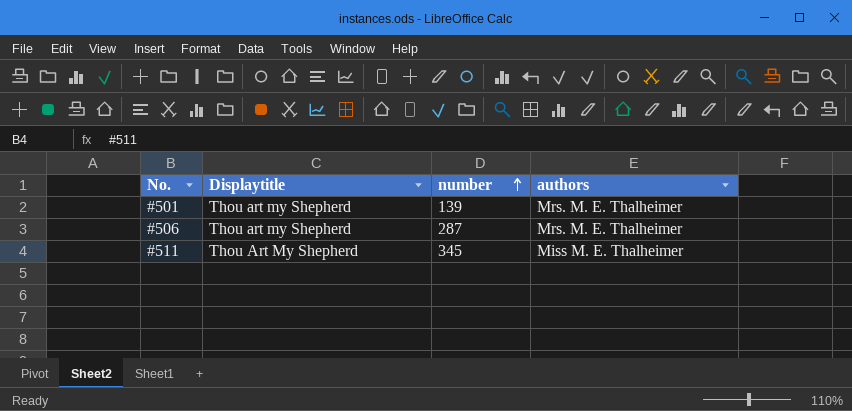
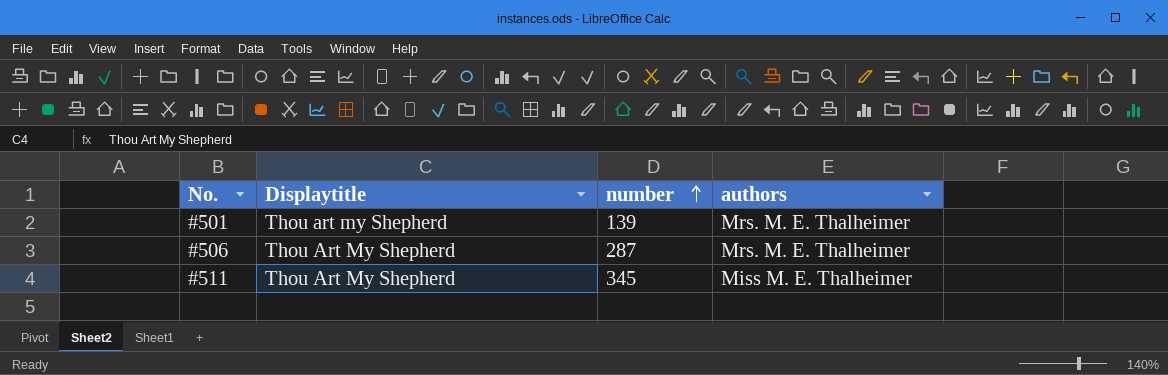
#506 | Displaytitle: Thou art my Shepherd -> Thou Art My Shepherd

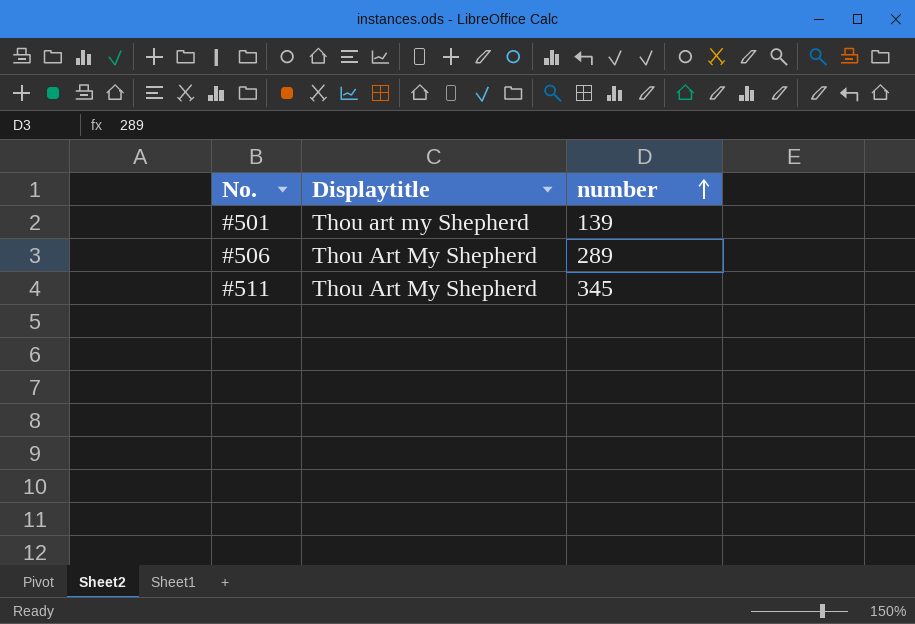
column authors | position: 4 -> none
#506 | number: 287 -> 289

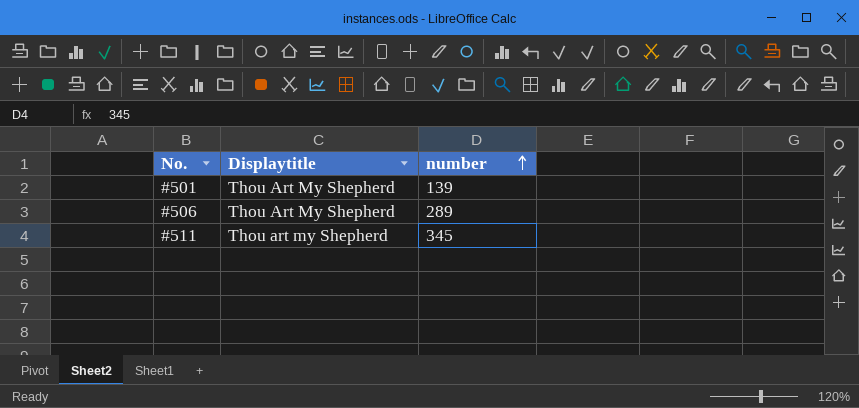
#501 | Displaytitle: Thou art my Shepherd -> Thou Art My Shepherd
#511 | Displaytitle: Thou Art My Shepherd -> Thou art my Shepherd

